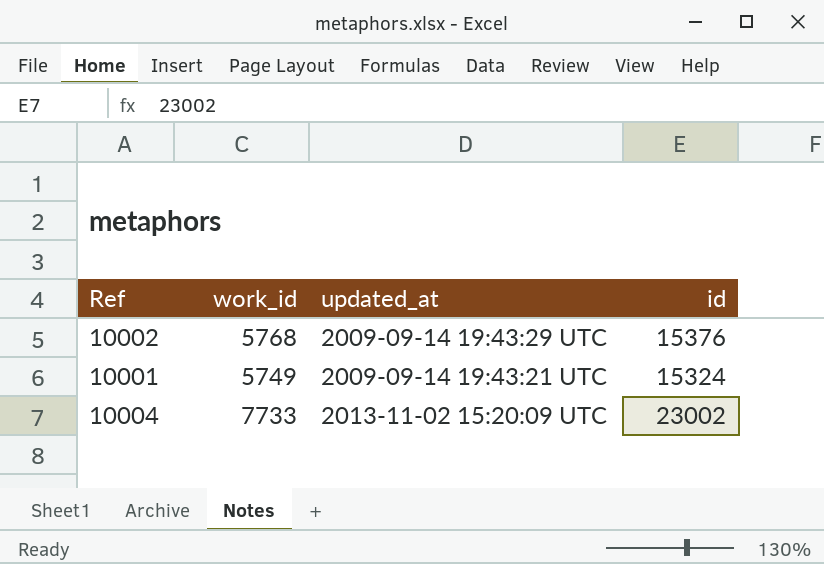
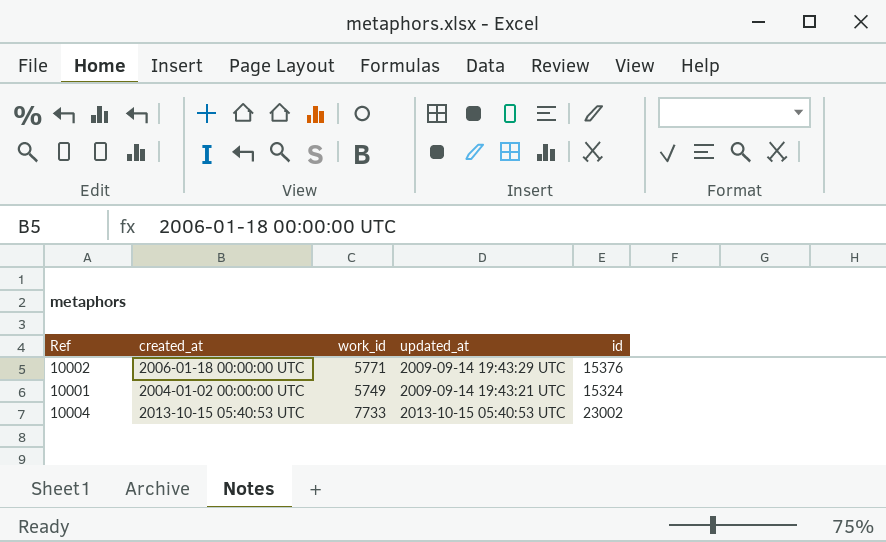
column created_at | position: none -> 2
10002 | work_id: 5768 -> 5771
10004 | updated_at: 2013-11-02 15:20:09 UTC -> 2013-10-15 05:40:53 UTC

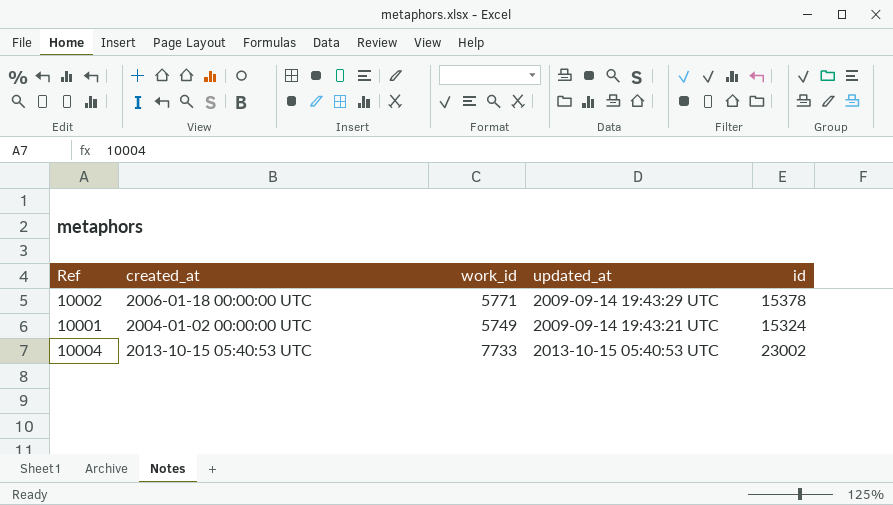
10002 | id: 15376 -> 15378

